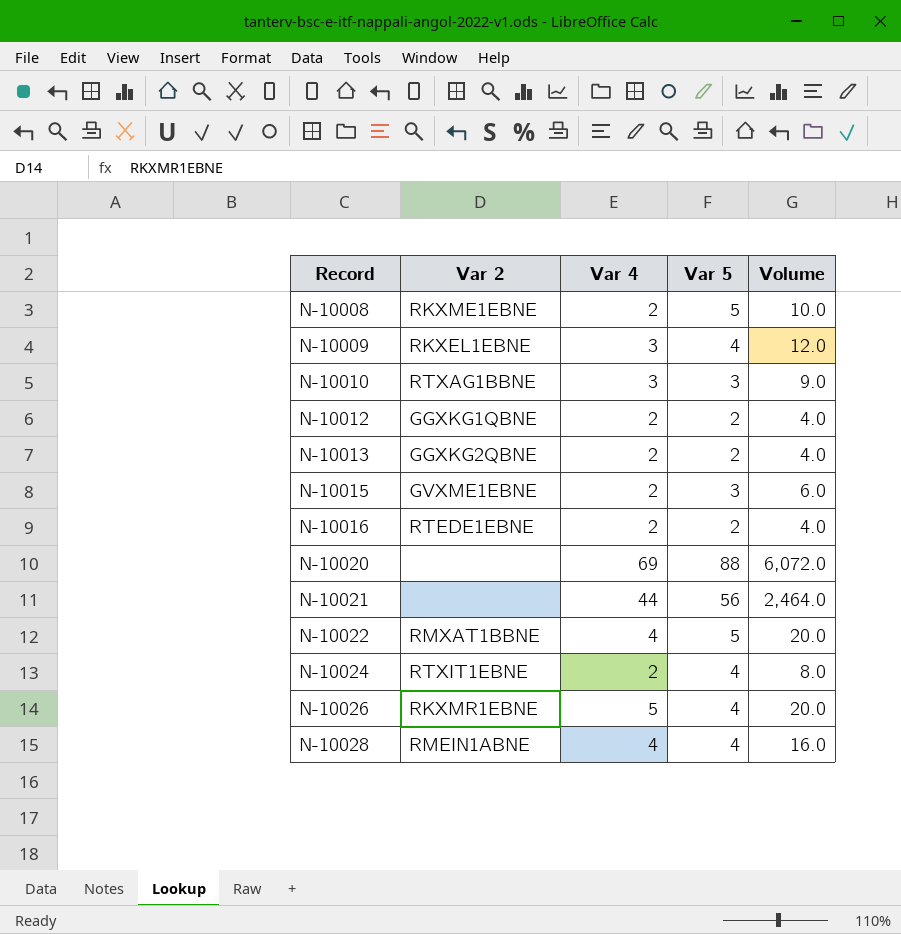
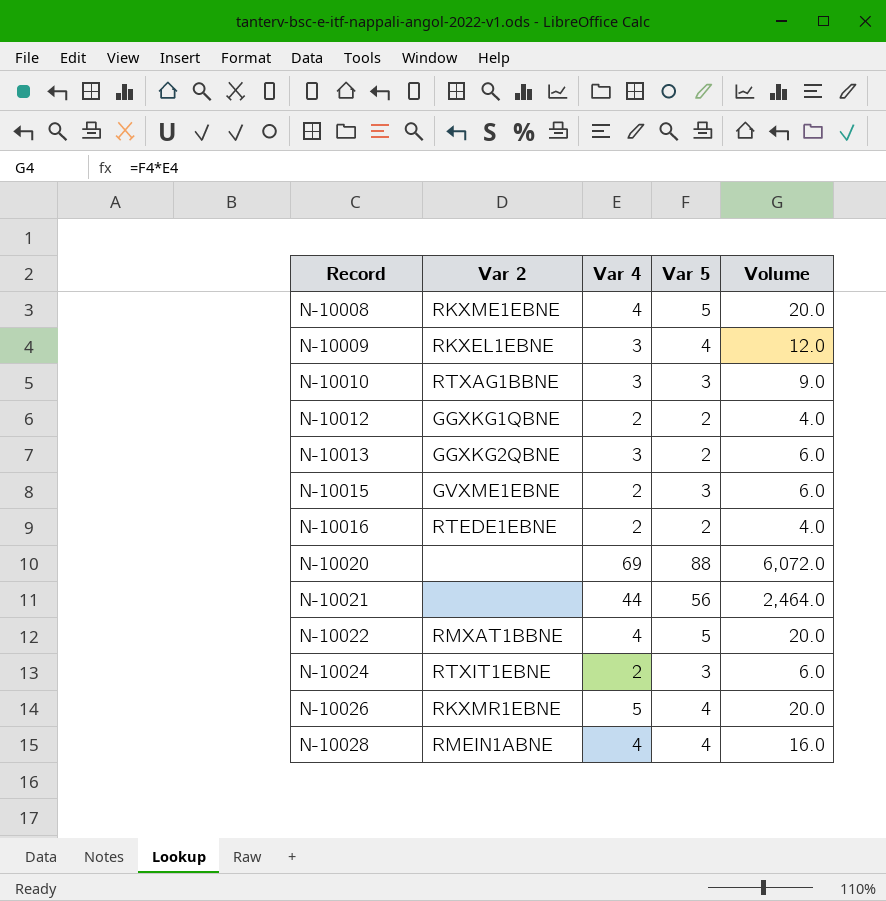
N-10008 | Var 4: 2 -> 4
N-10008 | Volume: 10.0 -> 20.0
N-10013 | Var 4: 2 -> 3
N-10013 | Volume: 4.0 -> 6.0
N-10024 | Var 5: 4 -> 3
N-10024 | Volume: 8.0 -> 6.0

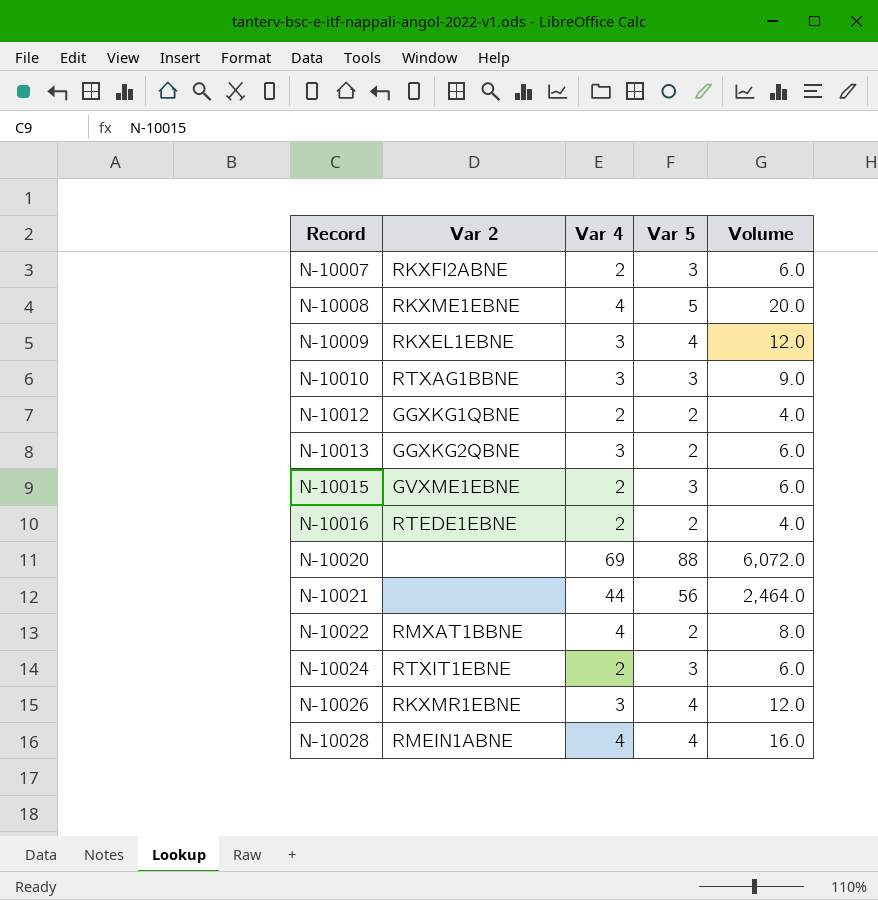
row N-10007: none -> RKXFI2ABNE | 2 | 3 | 6.0
N-10022 | Var 5: 5 -> 2
N-10022 | Volume: 20.0 -> 8.0
N-10026 | Var 4: 5 -> 3
N-10026 | Volume: 20.0 -> 12.0

